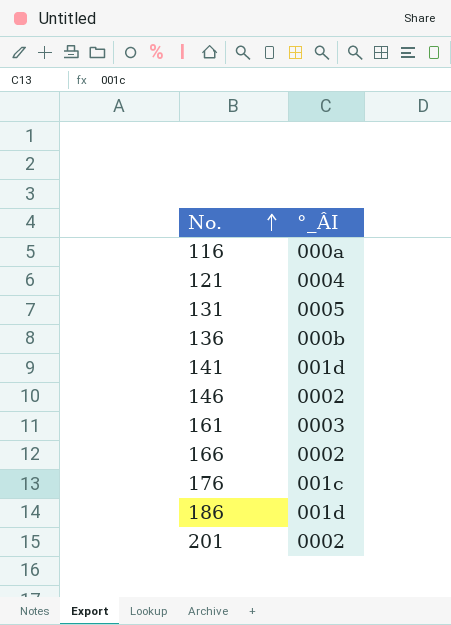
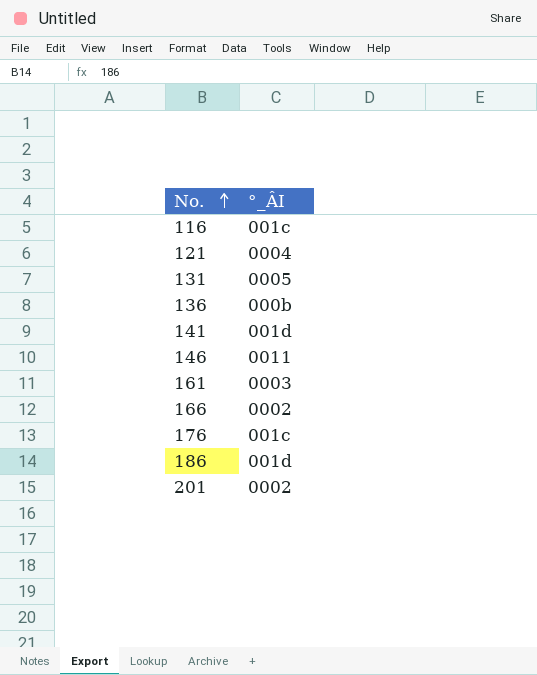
116 | °_ÂI: 000a -> 001c
146 | °_ÂI: 0002 -> 0011

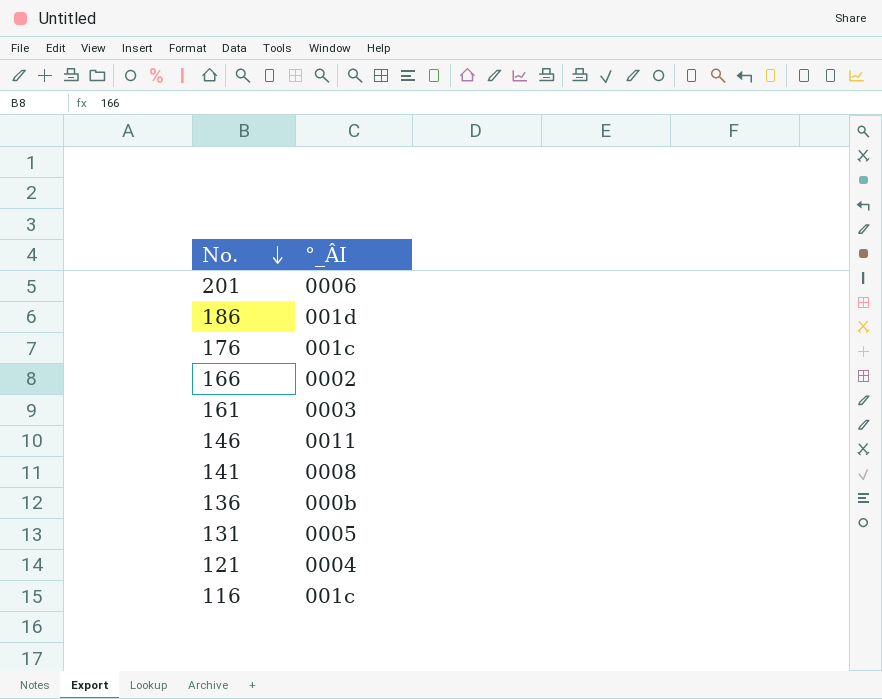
row order: No. ascending -> No. descending
201 | °_ÂI: 0002 -> 0006
141 | °_ÂI: 001d -> 0008

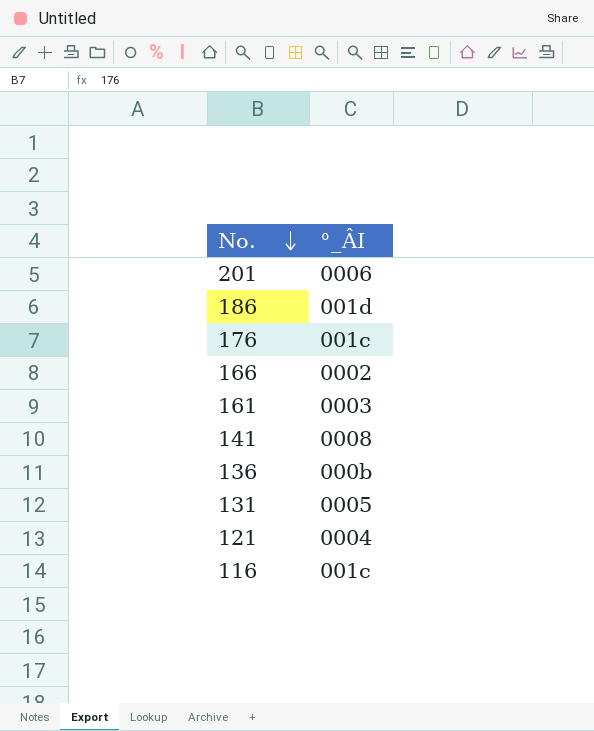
row 146: 0011 -> none

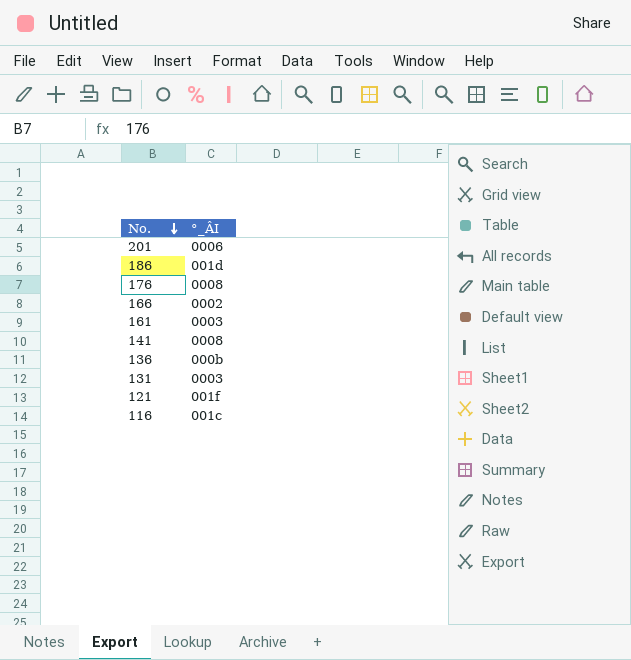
176 | °_ÂI: 001c -> 0008
131 | °_ÂI: 0005 -> 0003
121 | °_ÂI: 0004 -> 001f

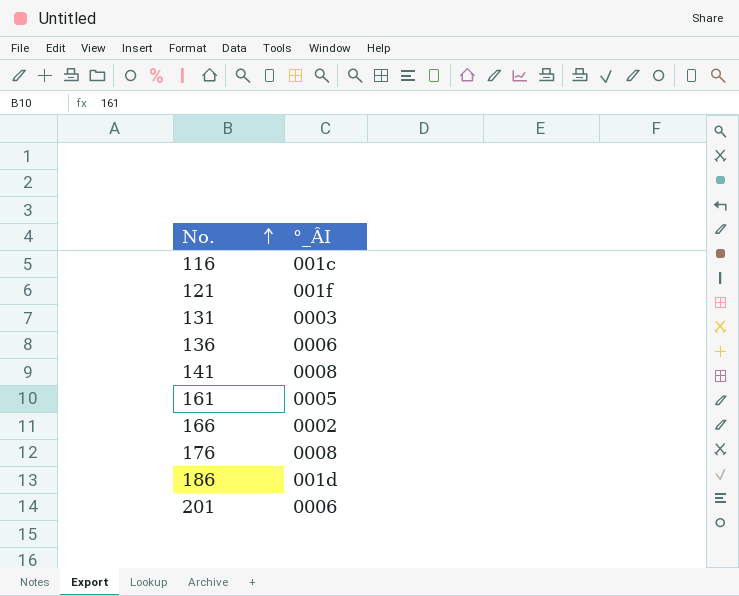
row order: No. descending -> No. ascending
136 | °_ÂI: 000b -> 0006
161 | °_ÂI: 0003 -> 0005

